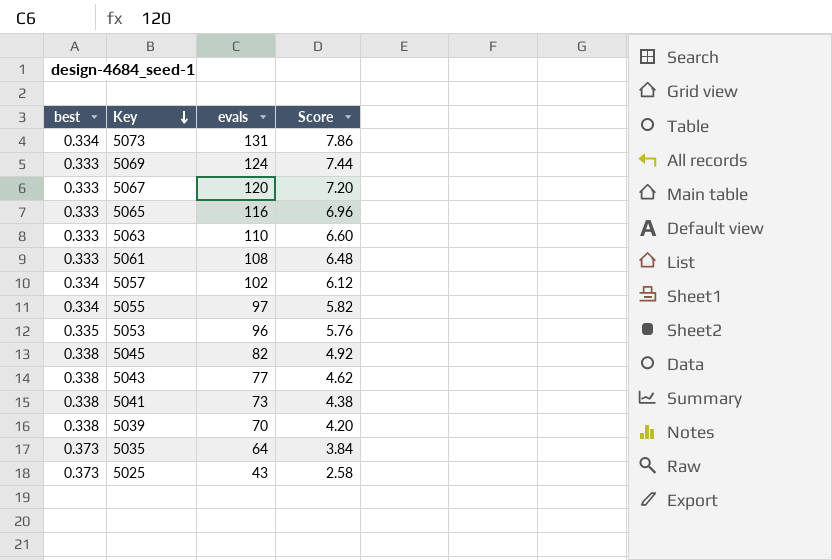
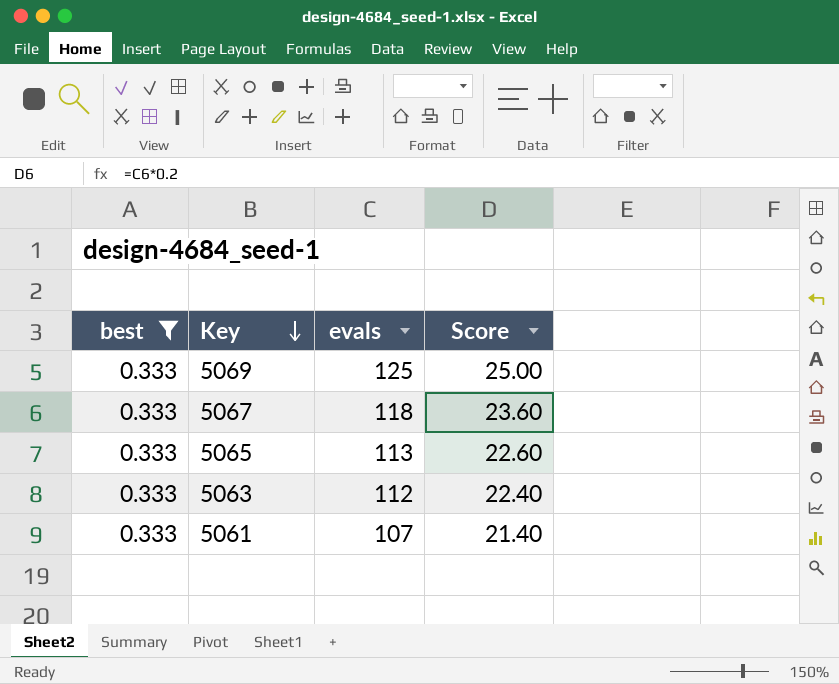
filter: none -> best = 0.333
column Score | formula: [evals] * 0.06 -> [evals] * 0.2
5069 | evals: 124 -> 125
5067 | evals: 120 -> 118
5065 | evals: 116 -> 113
5063 | evals: 110 -> 112
5061 | evals: 108 -> 107

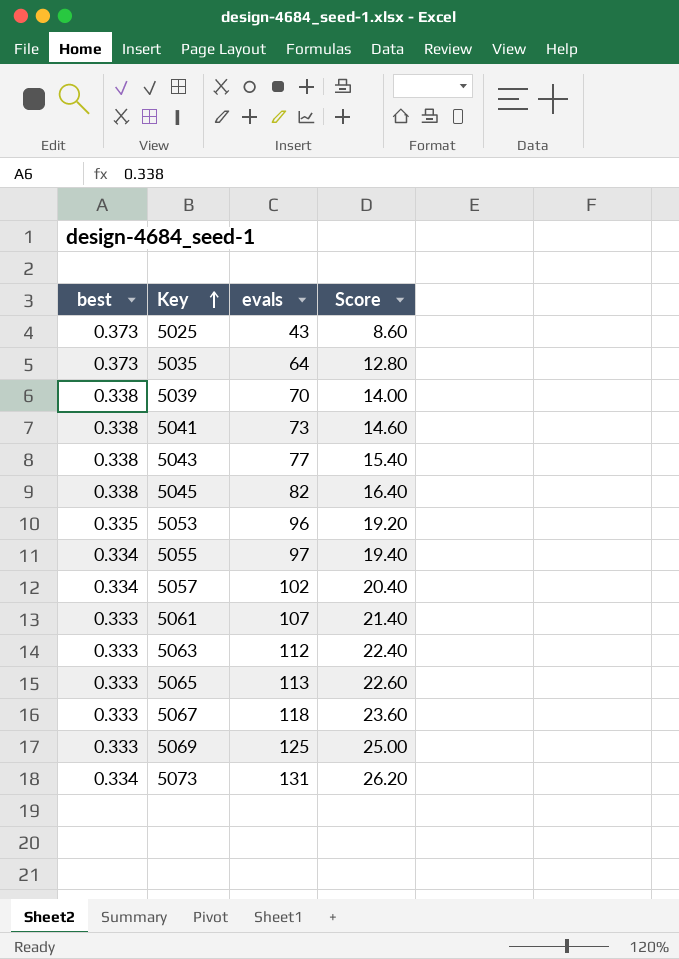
filter: best = 0.333 -> none
row order: Key descending -> Key ascending

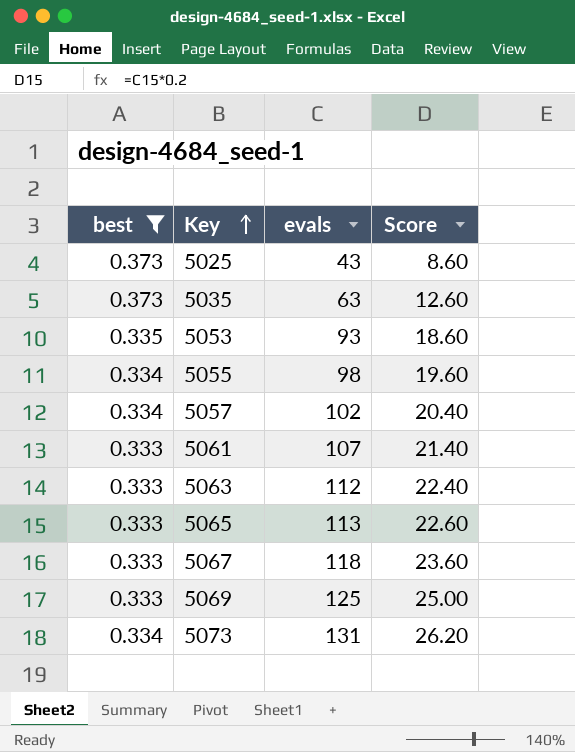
filter: none -> best != 0.338
5035 | evals: 64 -> 63
5035 | Score: 12.80 -> 12.60
5053 | evals: 96 -> 93
5053 | Score: 19.20 -> 18.60
5055 | evals: 97 -> 98
5055 | Score: 19.40 -> 19.60

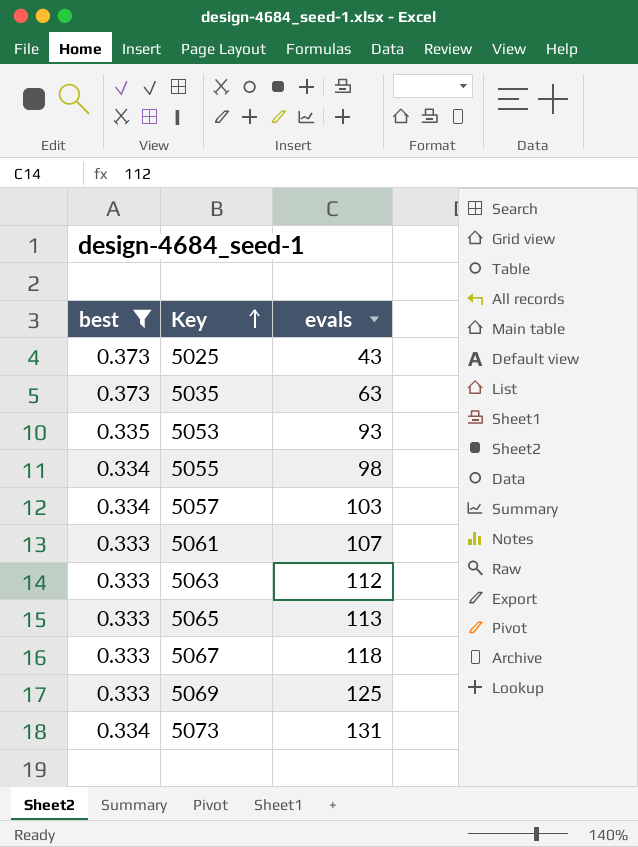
column Score | formula: [evals] * 0.2 -> none
5057 | evals: 102 -> 103

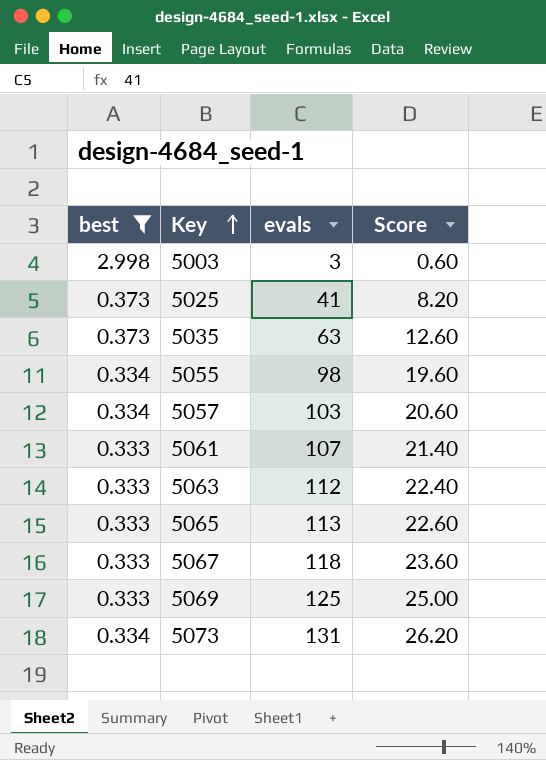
column Score | formula: none -> [evals] * 0.2
row 5053: 0.335 | 93 -> none
row 5003: none -> 2.998 | 3 | 0.60
5025 | evals: 43 -> 41

